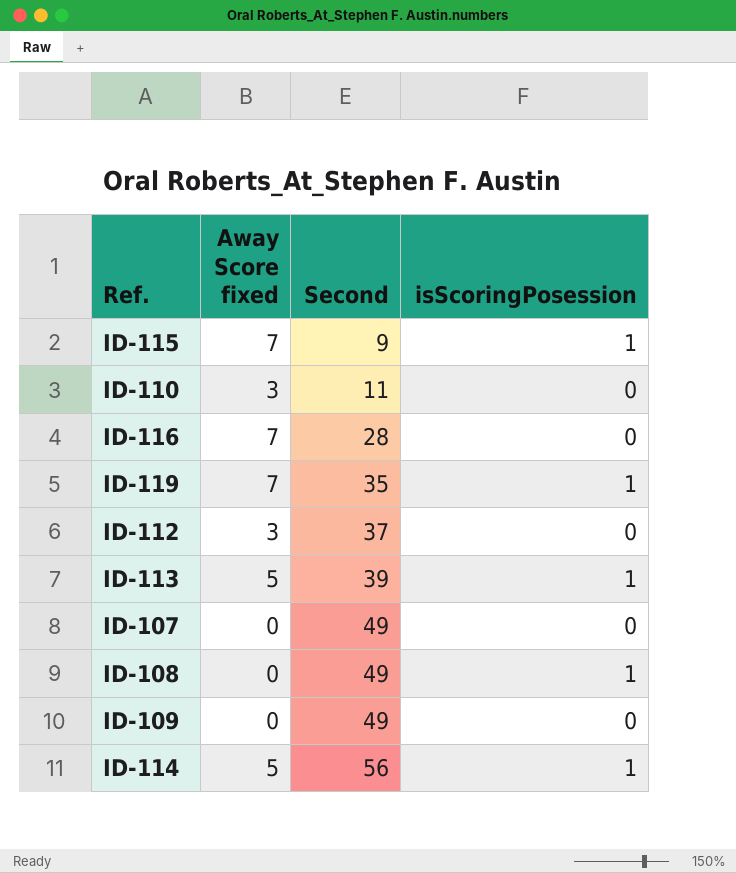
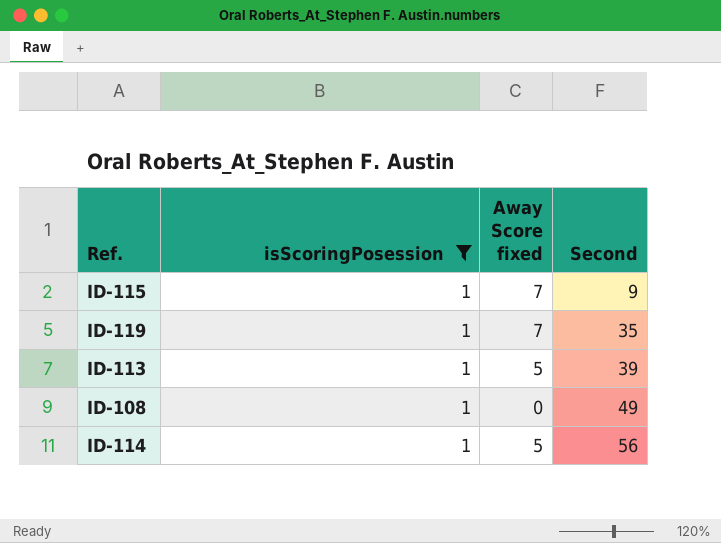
filter: none -> isScoringPosession = 1
column isScoringPosession | position: 4 -> 2

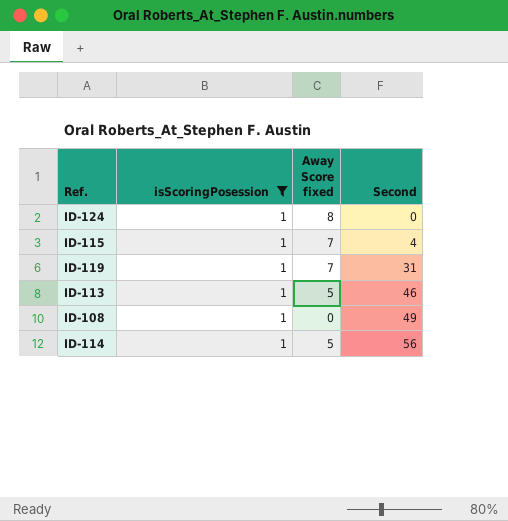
row ID-124: none -> 1 | 8 | 0
ID-115 | Second: 9 -> 4
ID-119 | Second: 35 -> 31
ID-113 | Second: 39 -> 46

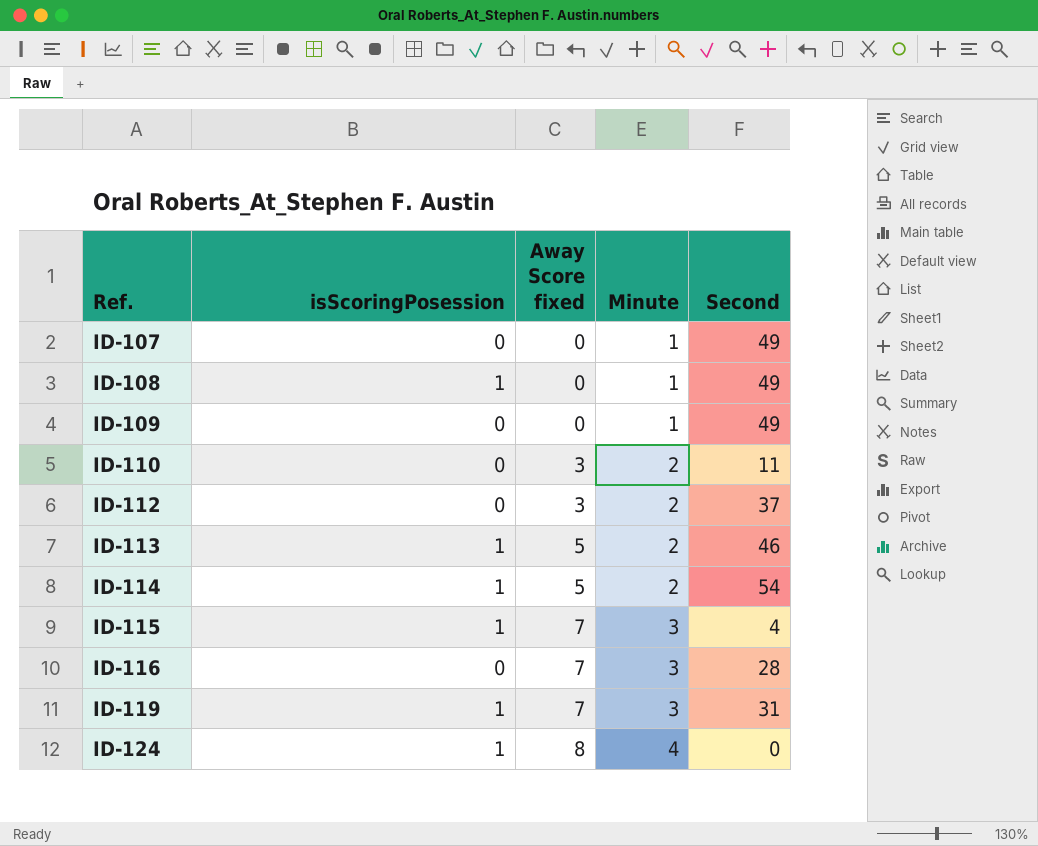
filter: isScoringPosession = 1 -> none
row order: Second ascending -> Ref. ascending
column Minute | position: none -> 4
ID-114 | Second: 56 -> 54

